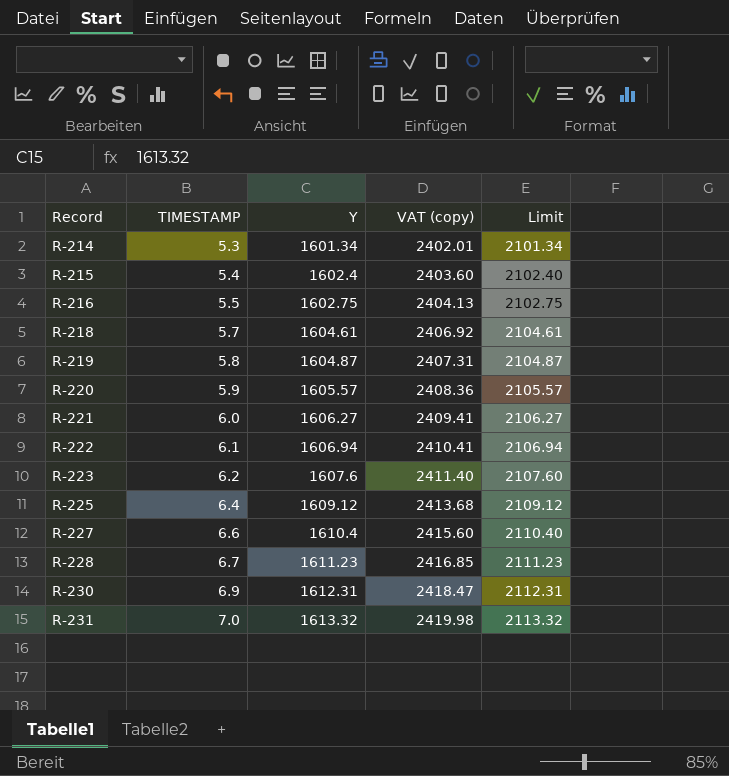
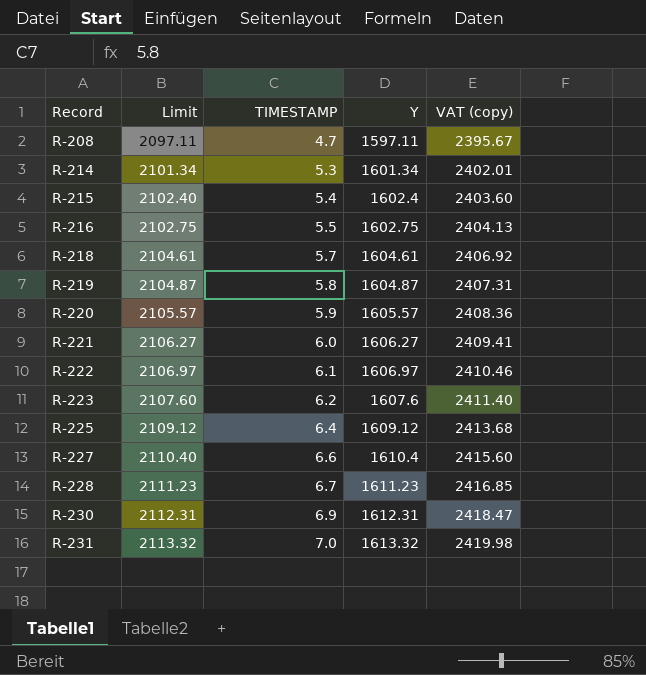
column Limit | position: 5 -> 2
row R-208: none -> 2097.11 | 4.7 | 1597.11 | 2395.67
R-222 | Limit: 2106.94 -> 2106.97
R-222 | Y: 1606.94 -> 1606.97
R-222 | VAT (copy): 2410.41 -> 2410.46

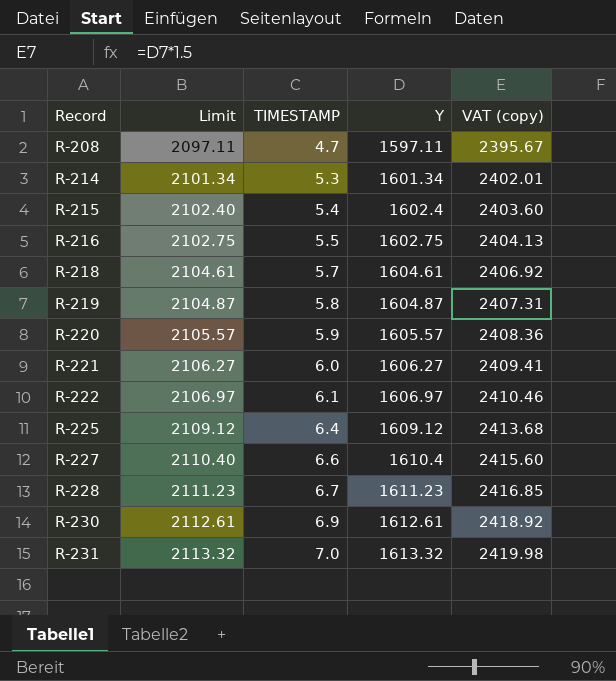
row R-223: 2107.60 | 6.2 | 1607.6 | 2411.40 -> none
R-230 | Limit: 2112.31 -> 2112.61
R-230 | Y: 1612.31 -> 1612.61
R-230 | VAT (copy): 2418.47 -> 2418.92

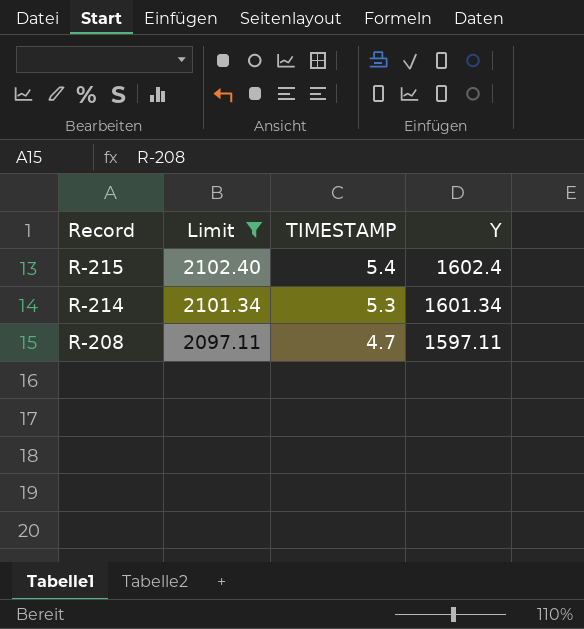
filter: none -> Limit <= 2102.40
row order: Record ascending -> Record descending
column VAT (copy) | formula: [Y] * 1.5 -> none

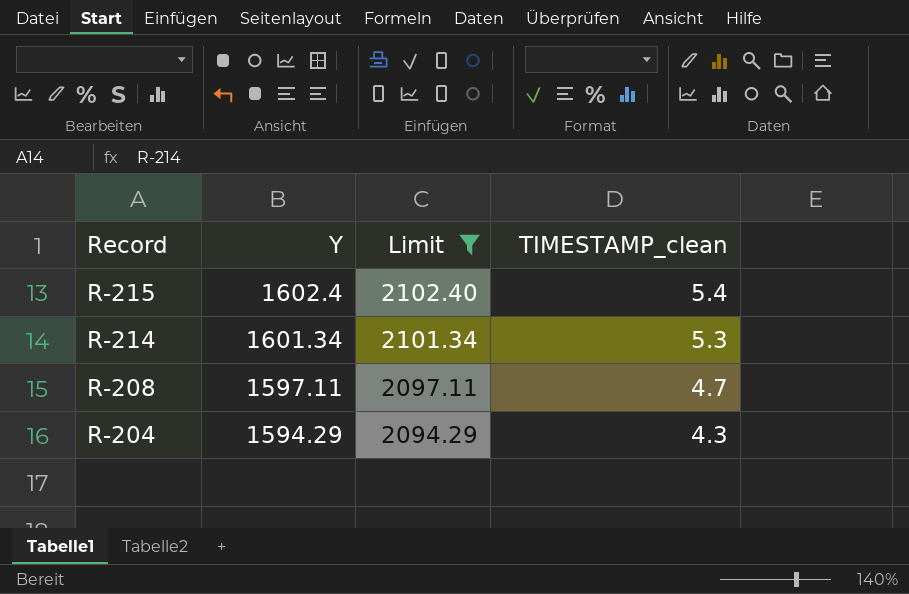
column Y | position: 4 -> 2
column name: TIMESTAMP -> TIMESTAMP_clean
row R-204: none -> 1594.29 | 2094.29 | 4.3

